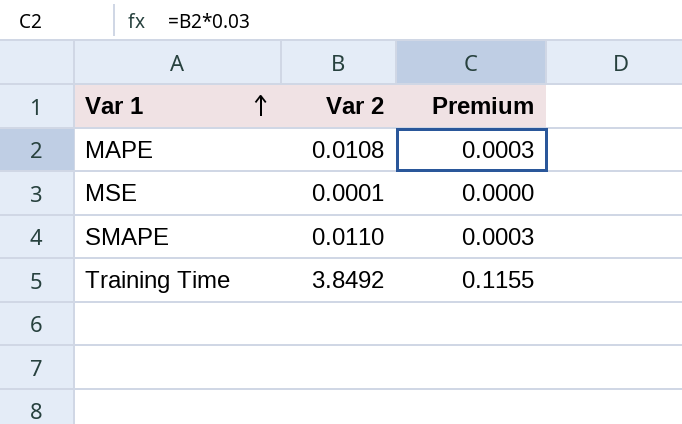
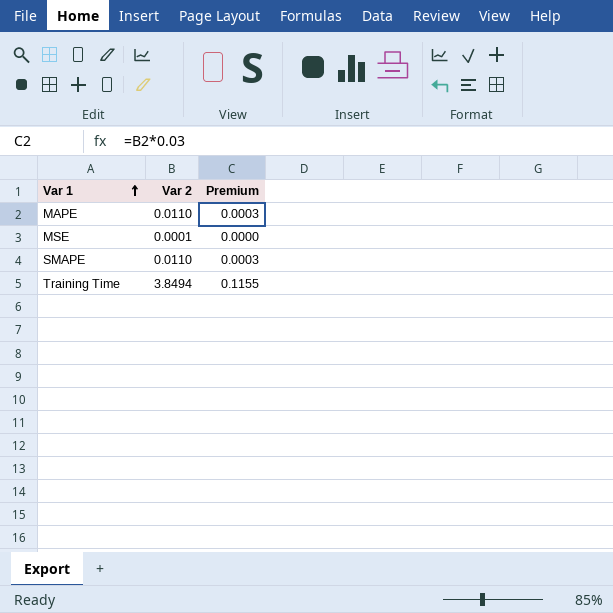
MAPE | Var 2: 0.0108 -> 0.0110
Training Time | Var 2: 3.8492 -> 3.8494

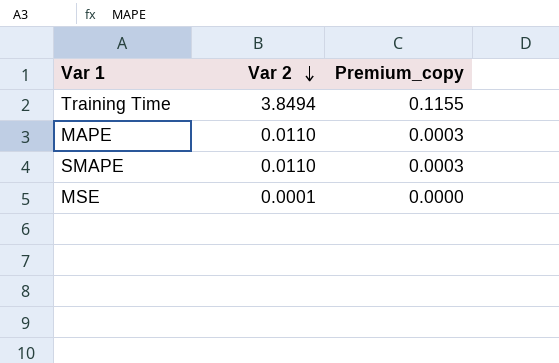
row order: Var 1 ascending -> Var 2 descending
column name: Premium -> Premium_copy

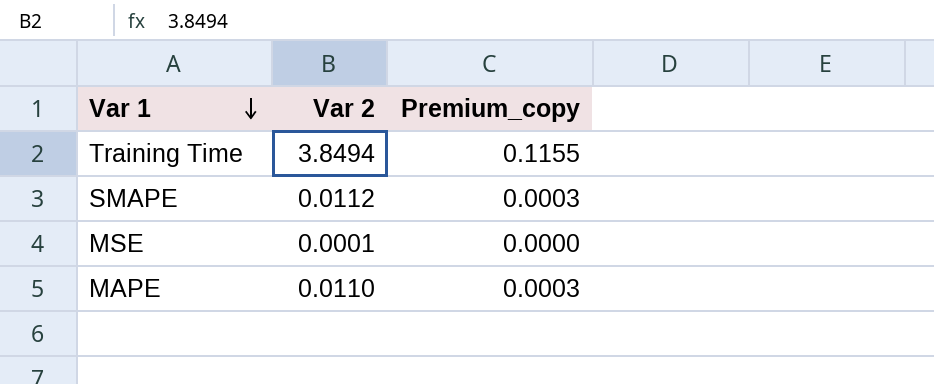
row order: Var 2 descending -> Var 1 descending
SMAPE | Var 2: 0.0110 -> 0.0112

